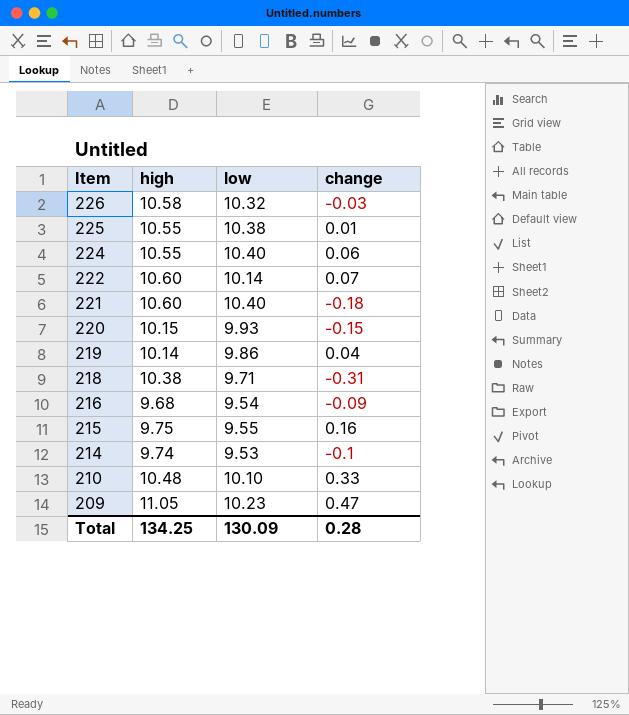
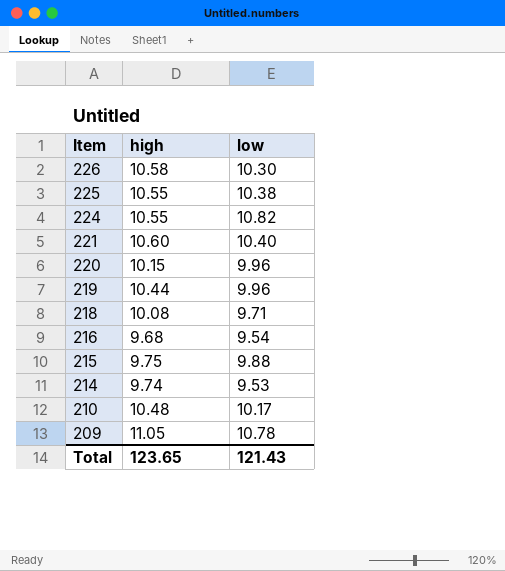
column change | position: 4 -> none
row 222: 10.60 | 10.14 | 0.07 -> none
226 | low: 10.32 -> 10.30
224 | low: 10.40 -> 10.82
220 | low: 9.93 -> 9.96
219 | high: 10.14 -> 10.44
219 | low: 9.86 -> 9.96
218 | high: 10.38 -> 10.08
215 | low: 9.55 -> 9.88
210 | low: 10.10 -> 10.17
209 | low: 10.23 -> 10.78
Total | high: 134.25 -> 123.65
Total | low: 130.09 -> 121.43

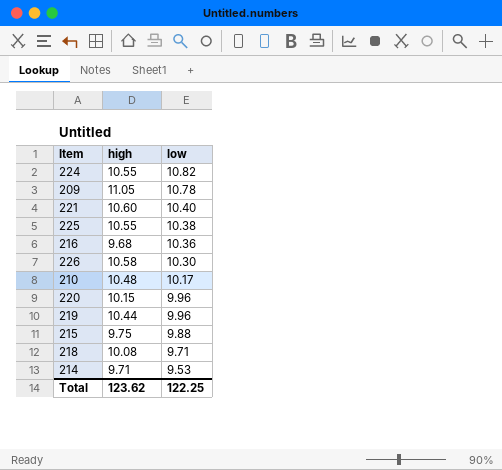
row order: Item descending -> low descending
216 | low: 9.54 -> 10.36
214 | high: 9.74 -> 9.71
Total | high: 123.65 -> 123.62
Total | low: 121.43 -> 122.25

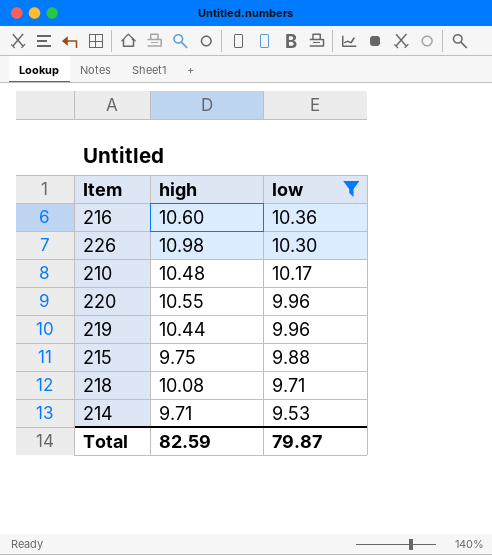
filter: none -> low <= 10.36
216 | high: 9.68 -> 10.60
226 | high: 10.58 -> 10.98
220 | high: 10.15 -> 10.55
Total | high: 123.62 -> 82.59
Total | low: 122.25 -> 79.87

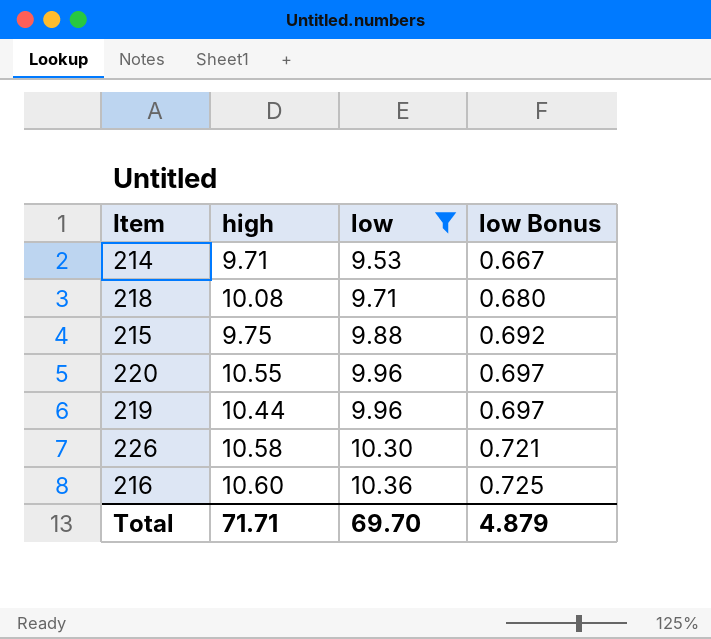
row order: low descending -> low ascending
column low Bonus | formula: none -> [low] * 0.07
row 210: 10.48 | 10.17 -> none
226 | high: 10.98 -> 10.58
Total | high: 82.59 -> 71.71
Total | low: 79.87 -> 69.70

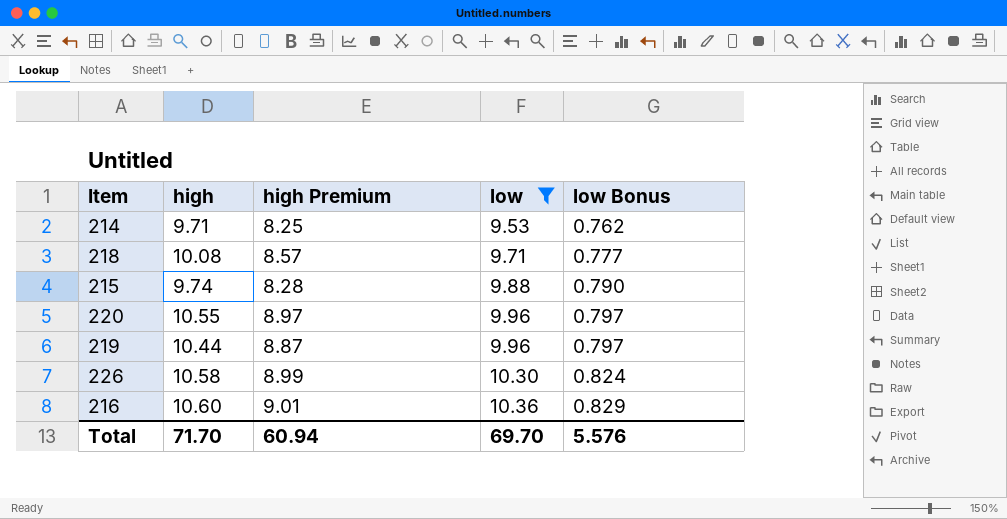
column high Premium | formula: none -> [high] * 0.85
column low Bonus | formula: [low] * 0.07 -> [low] * 0.08
215 | high: 9.75 -> 9.74
Total | high: 71.71 -> 71.70
Total | low Bonus: 4.879 -> 5.576

